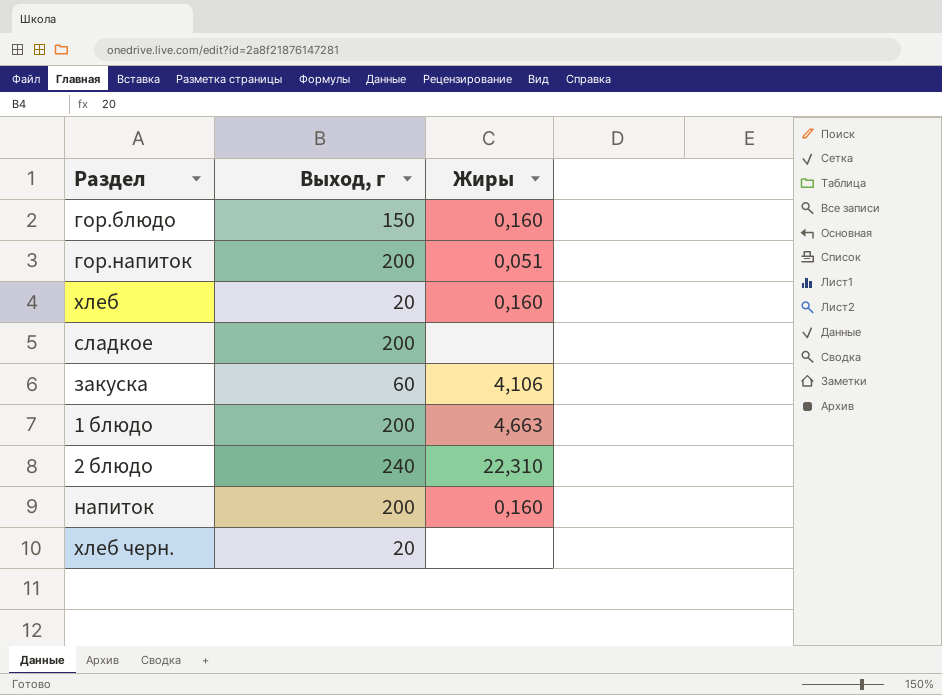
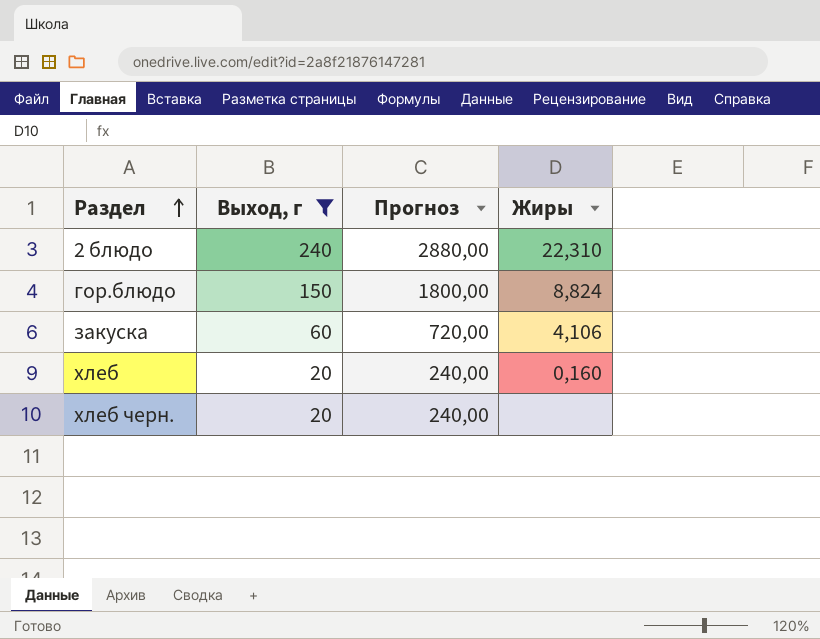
filter: none -> Выход, г != 200
row order: none -> Раздел ascending
column Прогноз | formula: none -> [Выход, г] * 12
гор.блюдо | Жиры: 0,160 -> 8,824

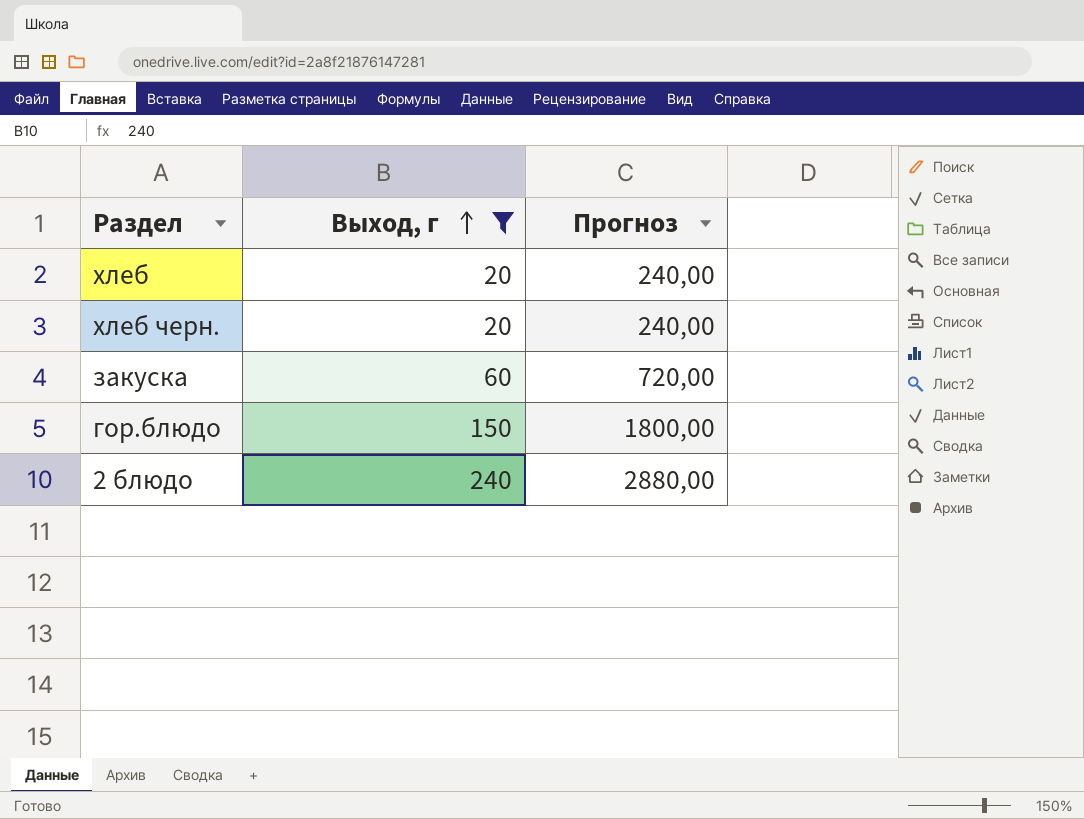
row order: Раздел ascending -> Выход, г ascending
column Жиры | position: 4 -> none

